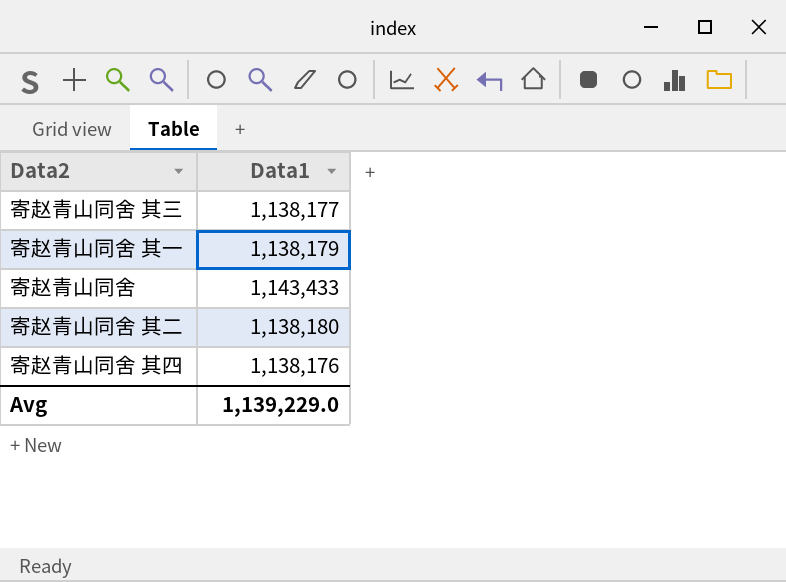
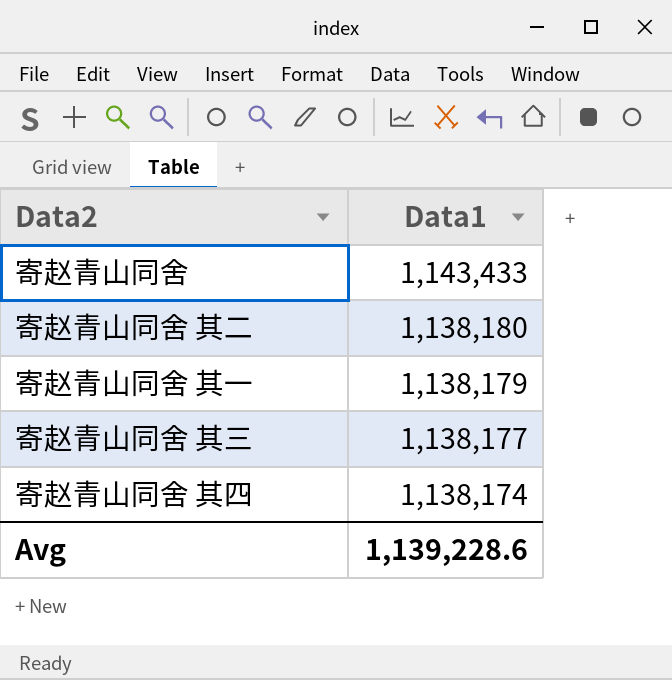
row order: none -> Data1 descending
寄赵青山同舍 其四 | Data1: 1,138,176 -> 1,138,174
Avg | Data1: 1,139,229.0 -> 1,139,228.6

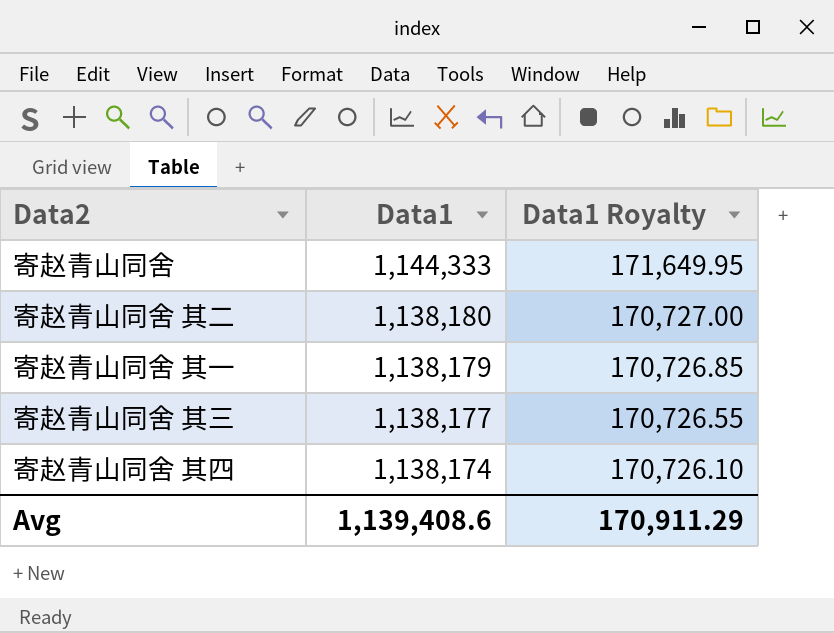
column Data1 Royalty | formula: none -> [Data1] * 0.15
寄赵青山同舍 | Data1: 1,143,433 -> 1,144,333
Avg | Data1: 1,139,228.6 -> 1,139,408.6

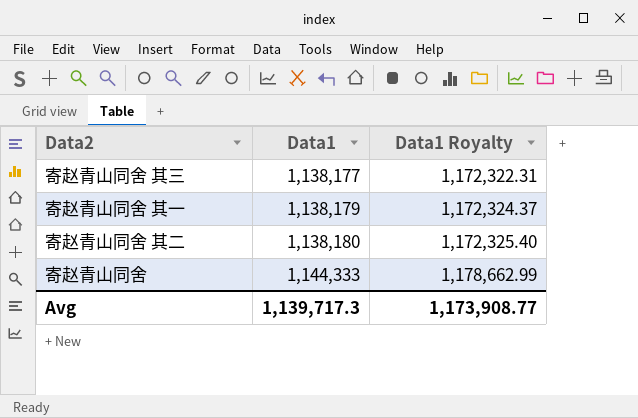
row order: Data1 descending -> Data1 ascending
column Data1 Royalty | formula: [Data1] * 0.15 -> [Data1] * 1.03
row 寄赵青山同舍 其四: 1,138,174 | 170,726.10 -> none
Avg | Data1: 1,139,408.6 -> 1,139,717.3
Avg | Data1 Royalty: 170,911.29 -> 1,173,908.77

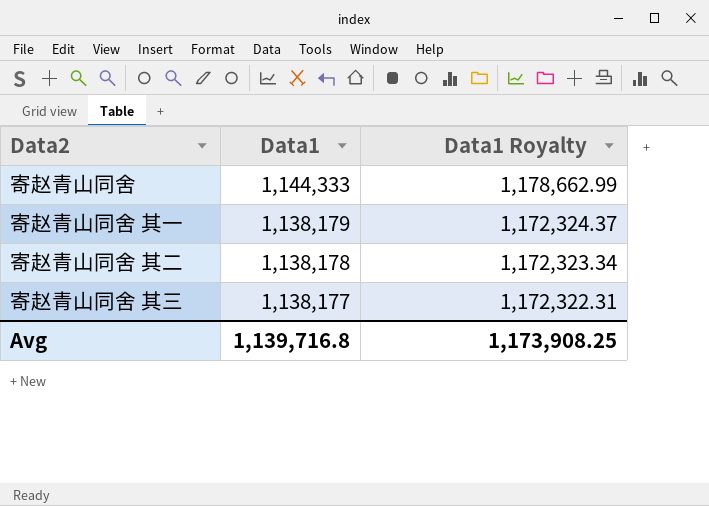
row order: Data1 ascending -> Data1 descending
寄赵青山同舍 其二 | Data1: 1,138,180 -> 1,138,178
寄赵青山同舍 其二 | Data1 Royalty: 1,172,325.40 -> 1,172,323.34
Avg | Data1: 1,139,717.3 -> 1,139,716.8
Avg | Data1 Royalty: 1,173,908.77 -> 1,173,908.25

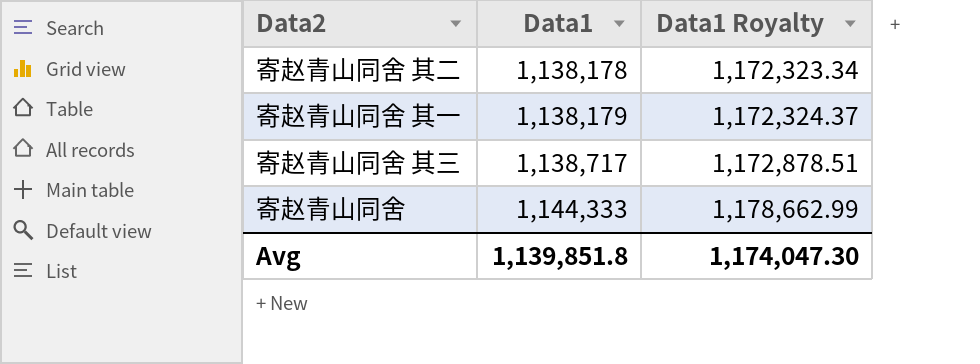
row order: Data1 descending -> Data1 ascending
寄赵青山同舍 其三 | Data1: 1,138,177 -> 1,138,717
寄赵青山同舍 其三 | Data1 Royalty: 1,172,322.31 -> 1,172,878.51
Avg | Data1: 1,139,716.8 -> 1,139,851.8
Avg | Data1 Royalty: 1,173,908.25 -> 1,174,047.30

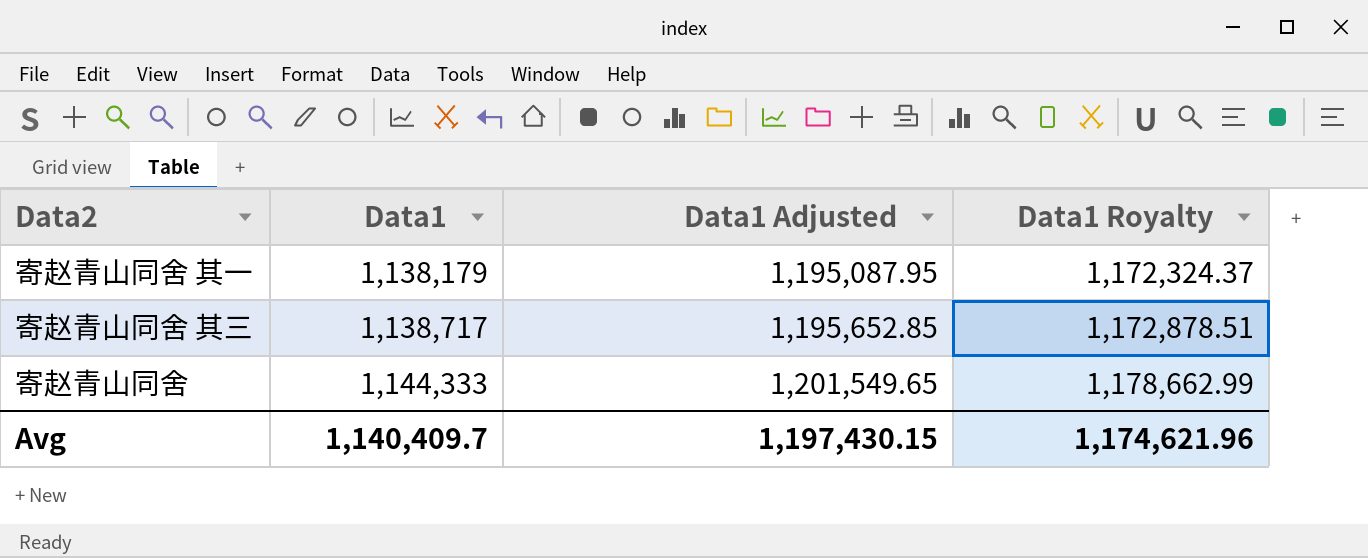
column Data1 Adjusted | formula: none -> [Data1] * 1.05
row 寄赵青山同舍 其二: 1,138,178 | 1,172,323.34 -> none
Avg | Data1: 1,139,851.8 -> 1,140,409.7
Avg | Data1 Royalty: 1,174,047.30 -> 1,174,621.96

